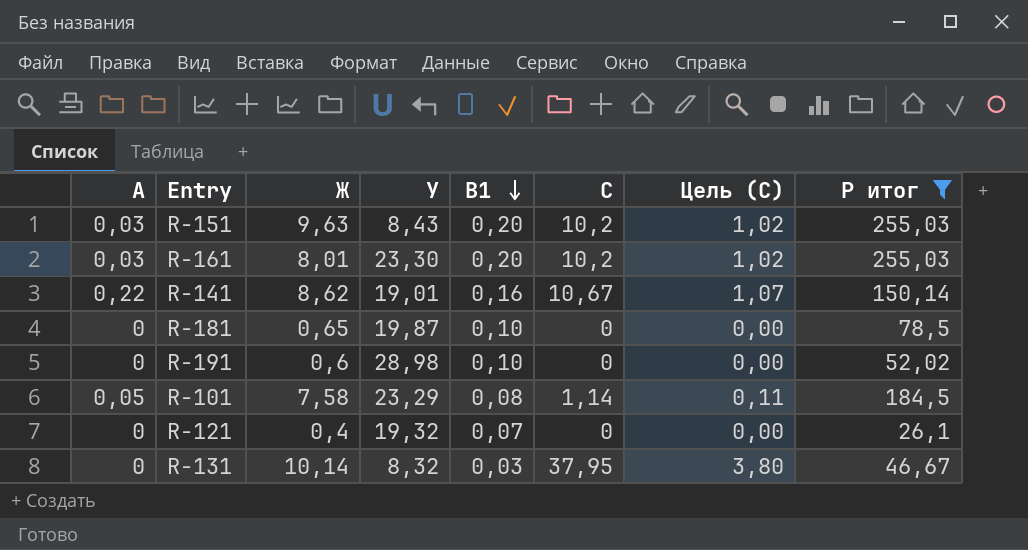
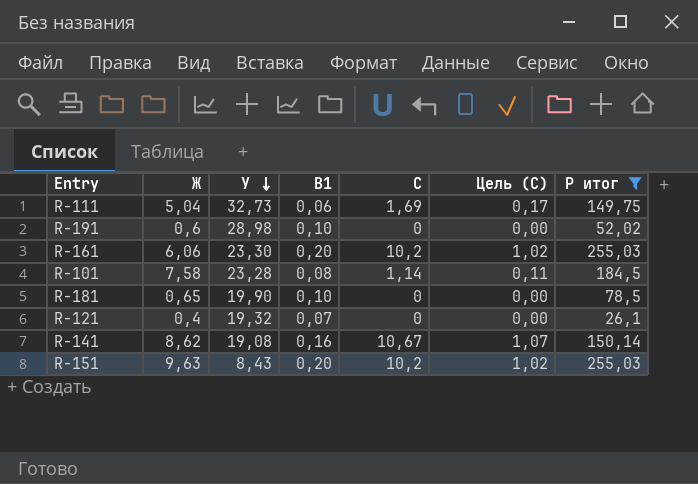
row order: В1 descending -> У descending
column А | position: 1 -> none
row R-131: 0 | 10,14 | 8,32 | 0,03 | 37,95 | 3,80 | 46,67 -> none
row R-111: none -> 5,04 | 32,73 | 0,06 | 1,69 | 0,17 | 149,75
R-161 | Ж: 8,01 -> 6,06
R-101 | У: 23,29 -> 23,28
R-181 | У: 19,87 -> 19,90
R-141 | У: 19,01 -> 19,08

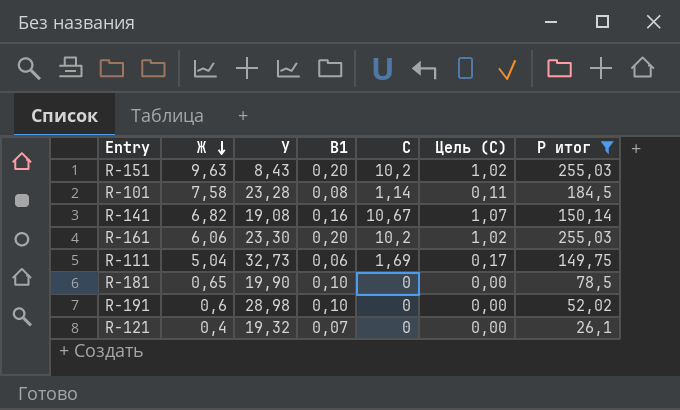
row order: У descending -> Ж descending
R-141 | Ж: 8,62 -> 6,82

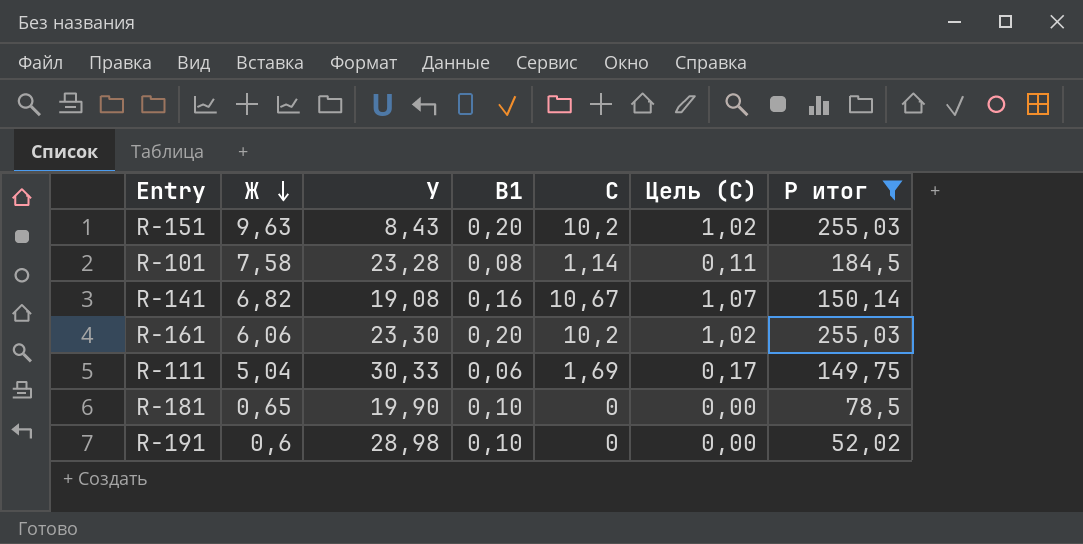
row R-121: 0,4 | 19,32 | 0,07 | 0 | 0,00 | 26,1 -> none
R-111 | У: 32,73 -> 30,33

